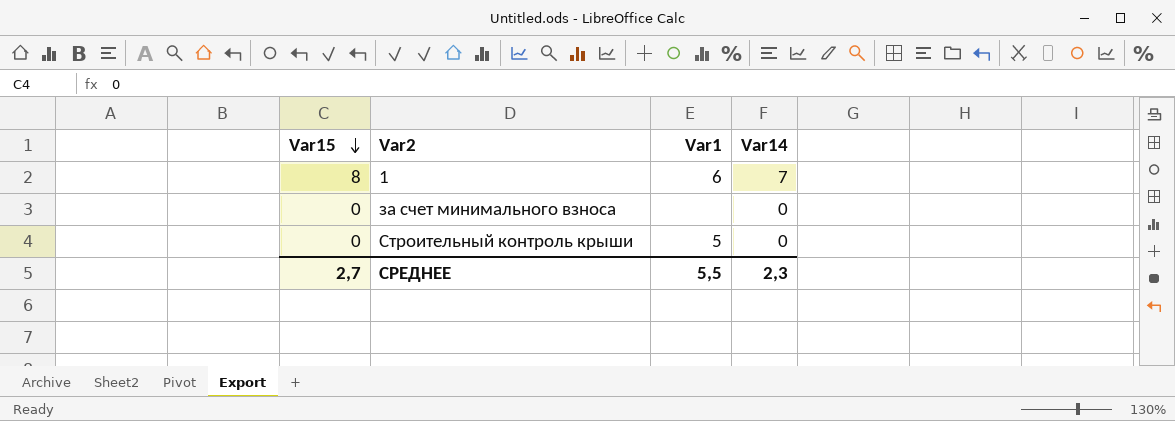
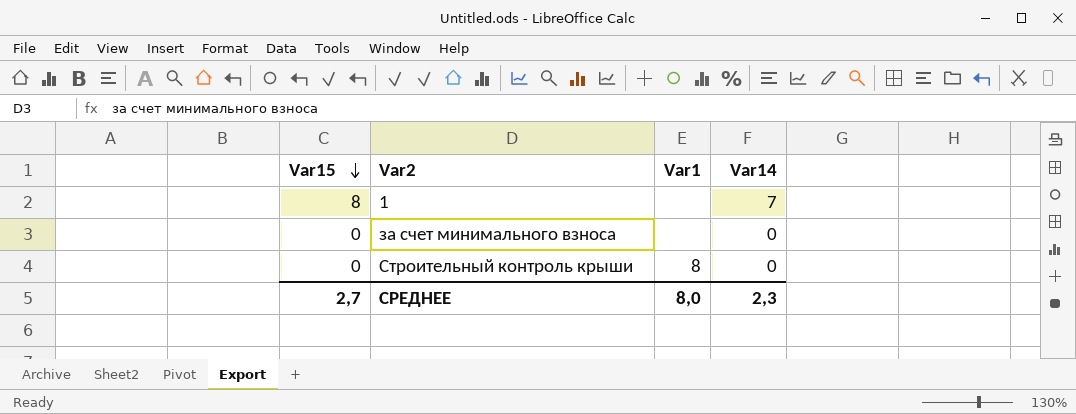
1 | Var1: 6 -> none
Строительный контроль крыши | Var1: 5 -> 8
СРЕДНЕЕ | Var1: 5,5 -> 8,0

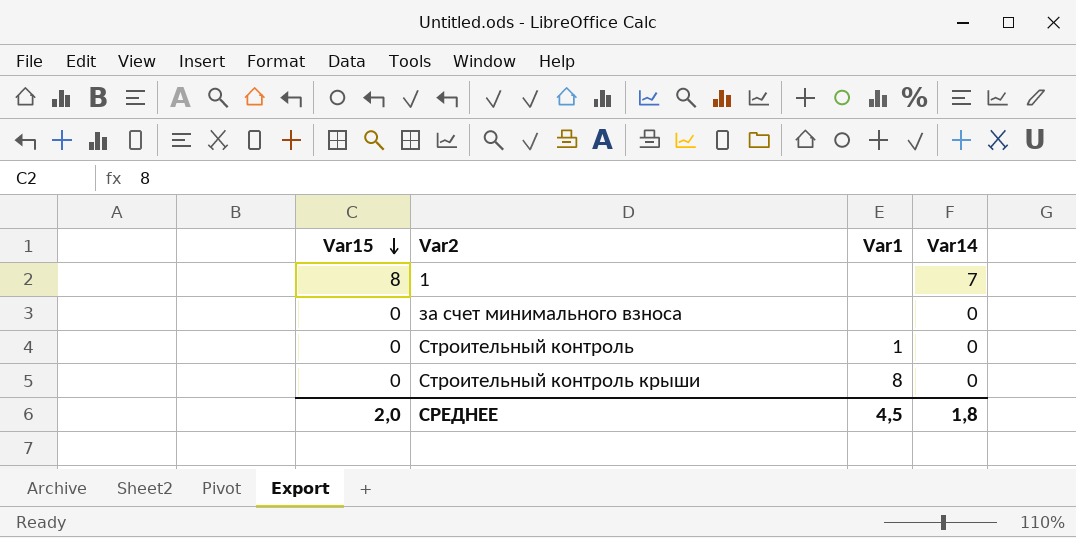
row Строительный контроль: none -> 0 | 1 | 0
СРЕДНЕЕ | Var15: 2,7 -> 2,0
СРЕДНЕЕ | Var1: 8,0 -> 4,5
СРЕДНЕЕ | Var14: 2,3 -> 1,8

